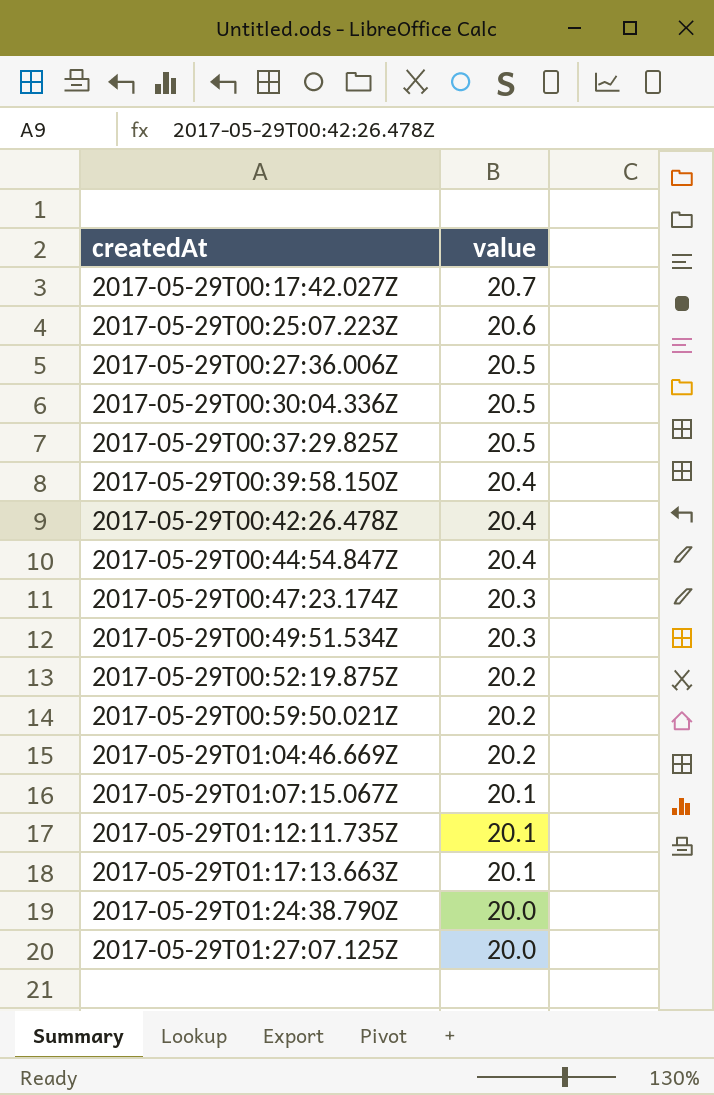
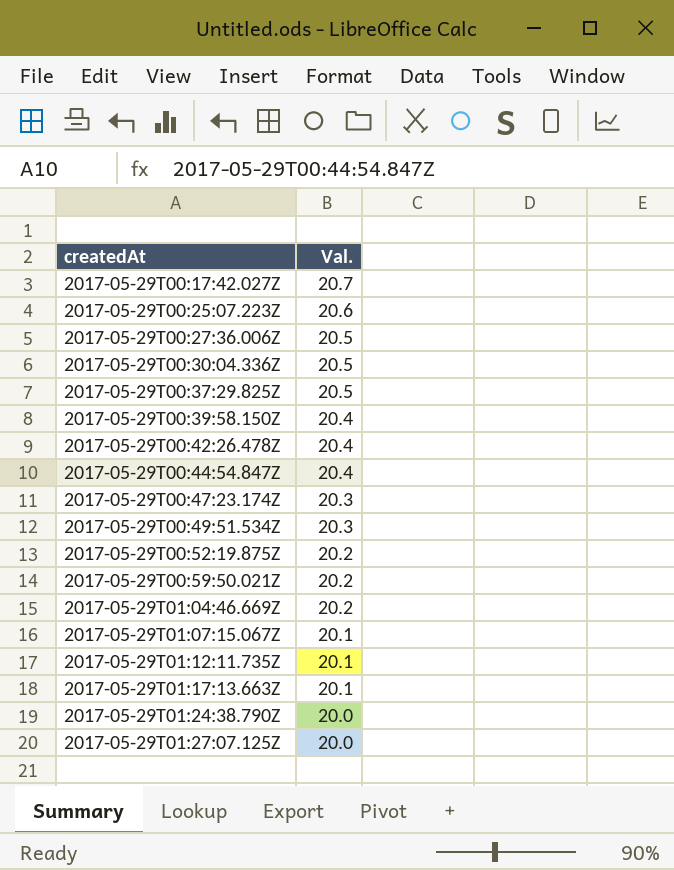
column name: value -> Val.

